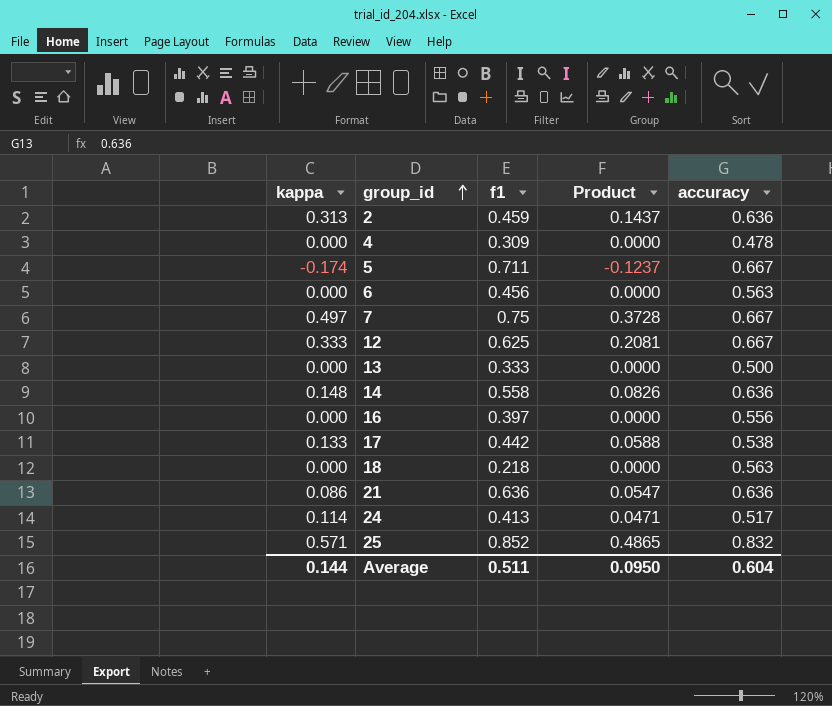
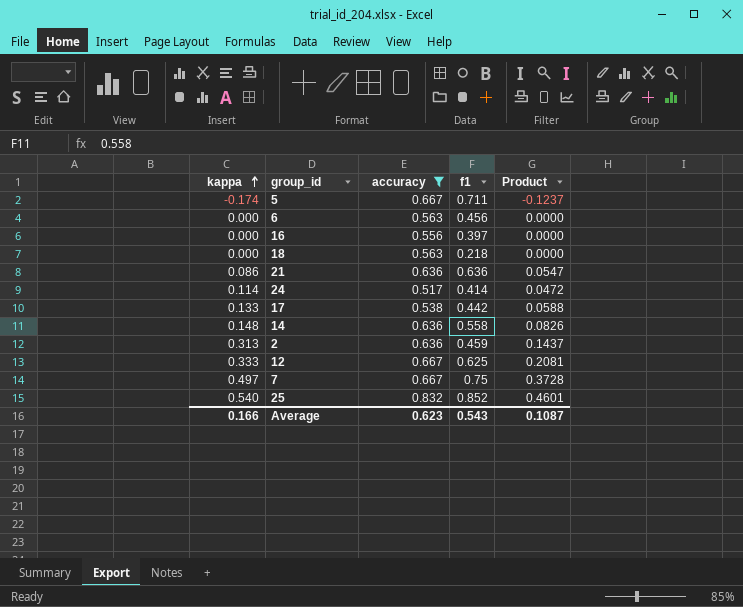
filter: none -> accuracy >= 0.517
row order: group_id ascending -> kappa ascending
column accuracy | position: 5 -> 3
24 | f1: 0.413 -> 0.414
24 | Product: 0.0471 -> 0.0472
25 | kappa: 0.571 -> 0.540
25 | Product: 0.4865 -> 0.4601
Average | kappa: 0.144 -> 0.166
Average | accuracy: 0.604 -> 0.623
Average | f1: 0.511 -> 0.543
Average | Product: 0.0950 -> 0.1087

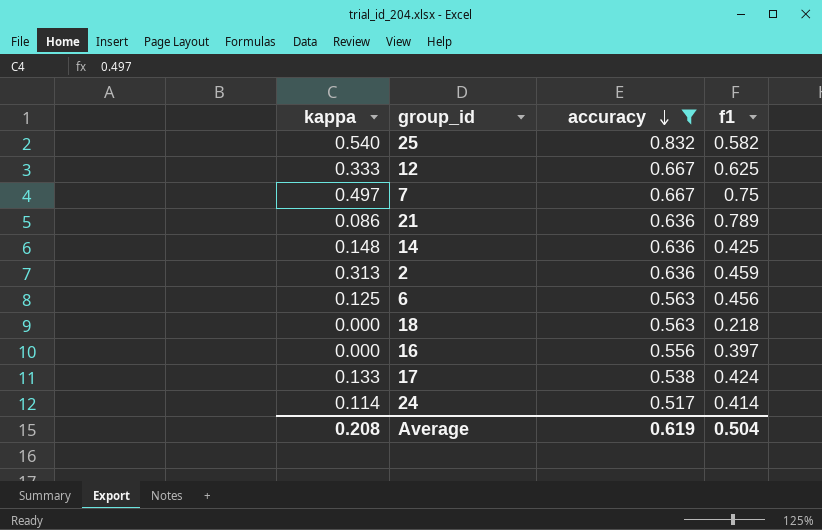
row order: kappa ascending -> accuracy descending
column Product | formula: [kappa] * [f1] -> none
row 5: -0.174 | 0.667 | 0.711 | -0.1237 -> none
25 | f1: 0.852 -> 0.582
21 | f1: 0.636 -> 0.789
14 | f1: 0.558 -> 0.425
6 | kappa: 0.000 -> 0.125
17 | f1: 0.442 -> 0.424
Average | kappa: 0.166 -> 0.208
Average | accuracy: 0.623 -> 0.619
Average | f1: 0.543 -> 0.504

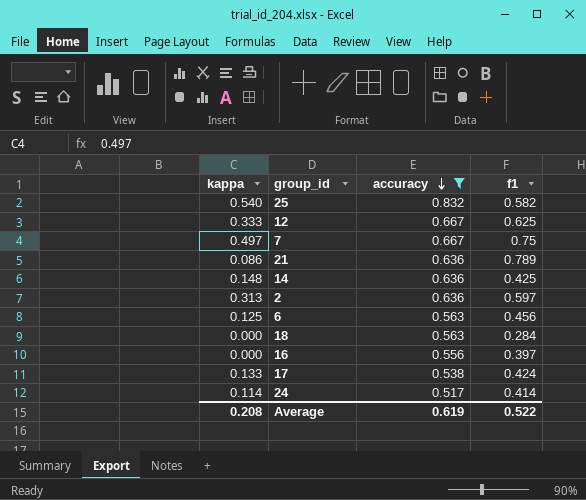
2 | f1: 0.459 -> 0.597
18 | f1: 0.218 -> 0.284
Average | f1: 0.504 -> 0.522

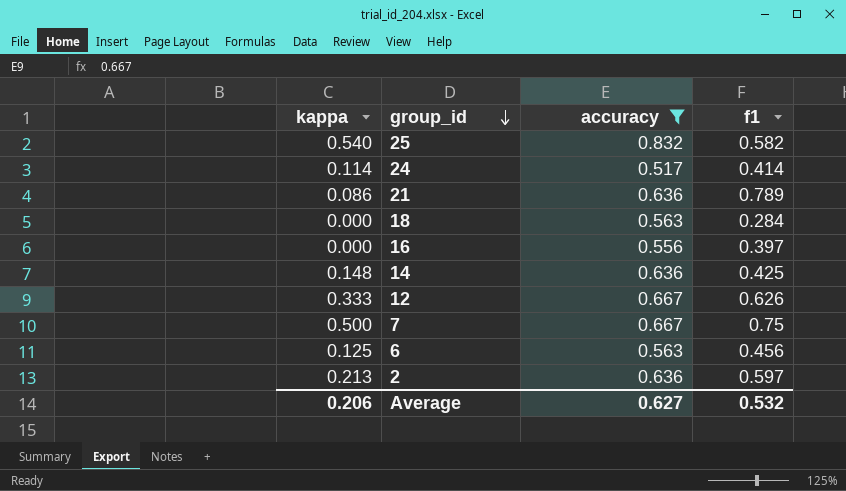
row order: accuracy descending -> group_id descending
row 17: 0.133 | 0.538 | 0.424 -> none
12 | f1: 0.625 -> 0.626
7 | kappa: 0.497 -> 0.500
2 | kappa: 0.313 -> 0.213
Average | kappa: 0.208 -> 0.206
Average | accuracy: 0.619 -> 0.627
Average | f1: 0.522 -> 0.532

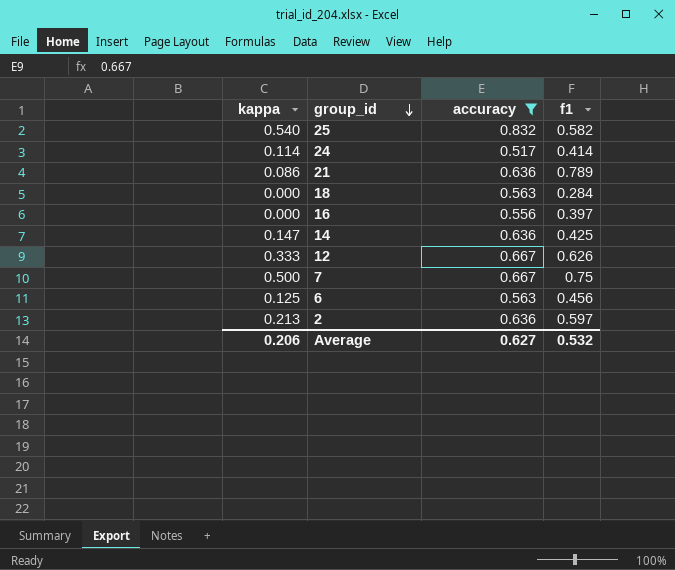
14 | kappa: 0.148 -> 0.147

